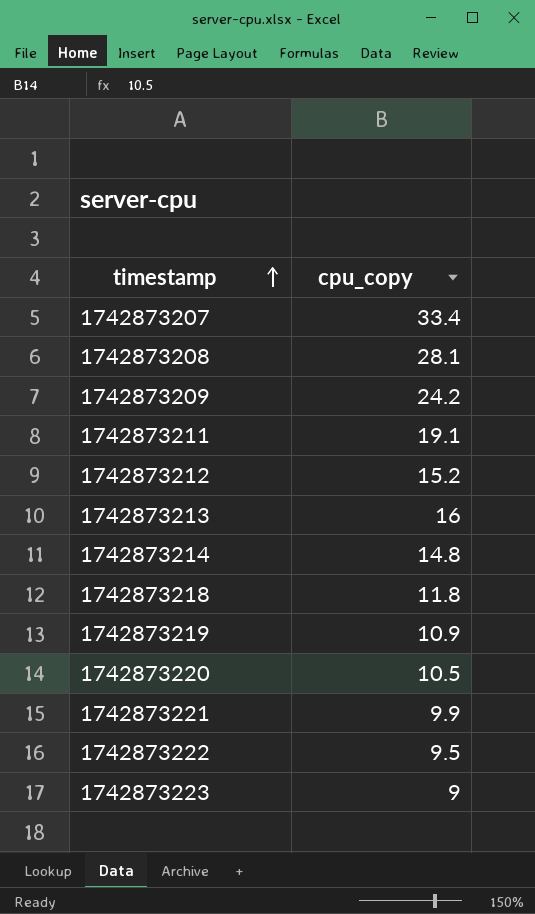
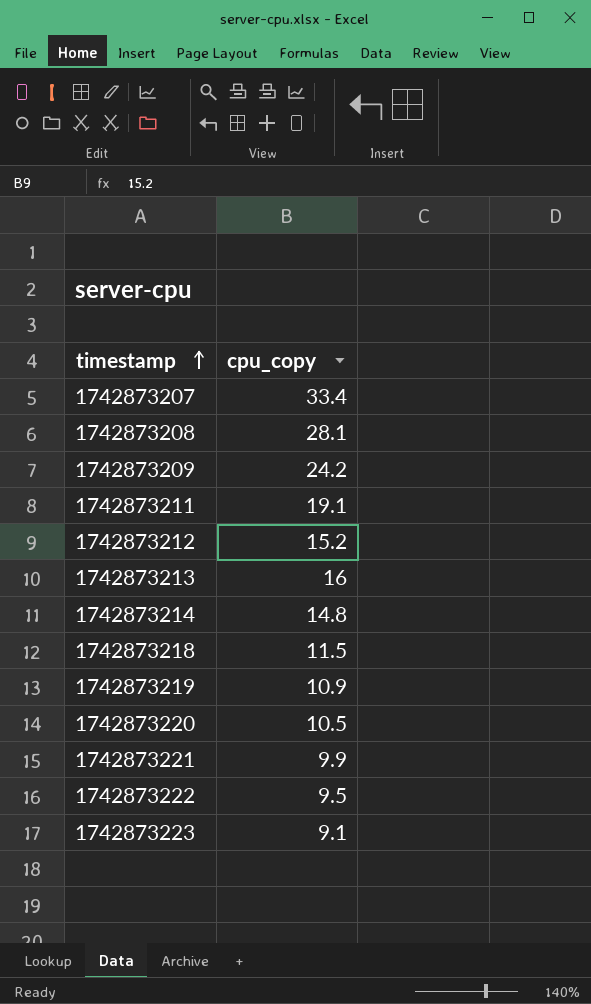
1742873218 | cpu_copy: 11.8 -> 11.5
1742873223 | cpu_copy: 9 -> 9.1

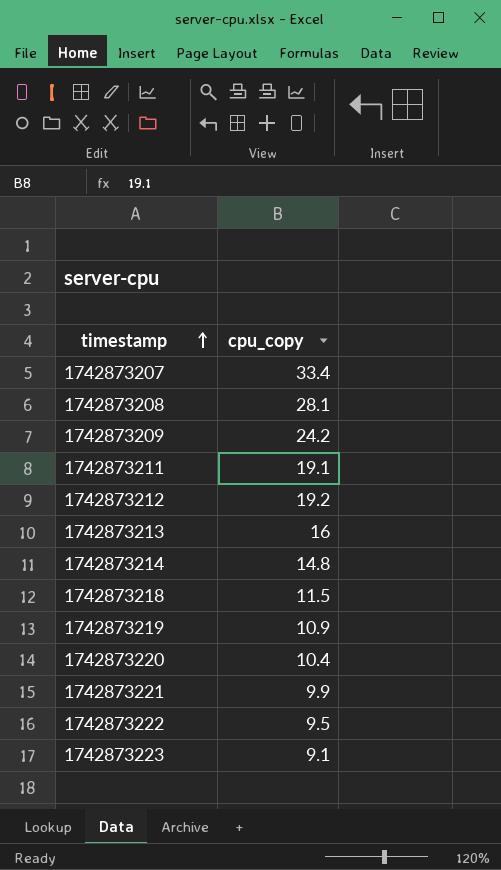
1742873212 | cpu_copy: 15.2 -> 19.2
1742873220 | cpu_copy: 10.5 -> 10.4

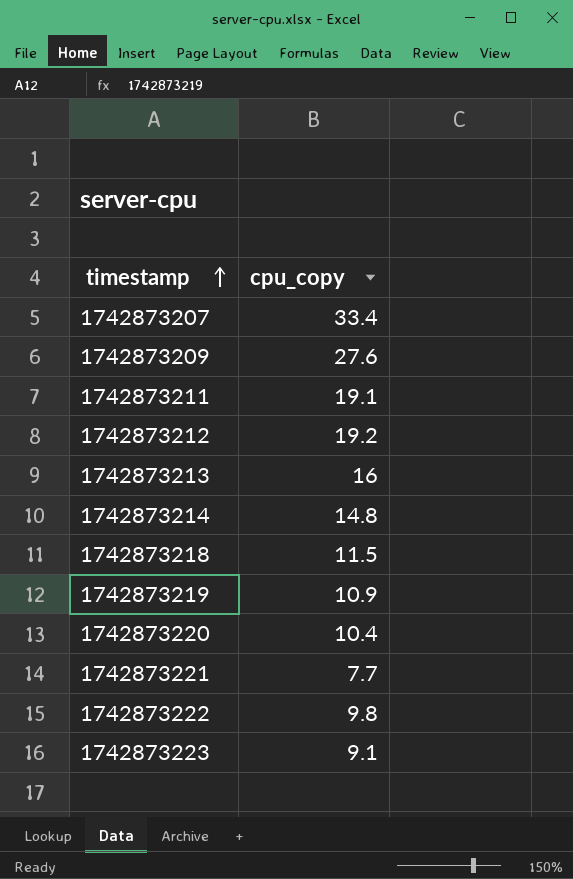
row 1742873208: 28.1 -> none
1742873209 | cpu_copy: 24.2 -> 27.6
1742873221 | cpu_copy: 9.9 -> 7.7
1742873222 | cpu_copy: 9.5 -> 9.8

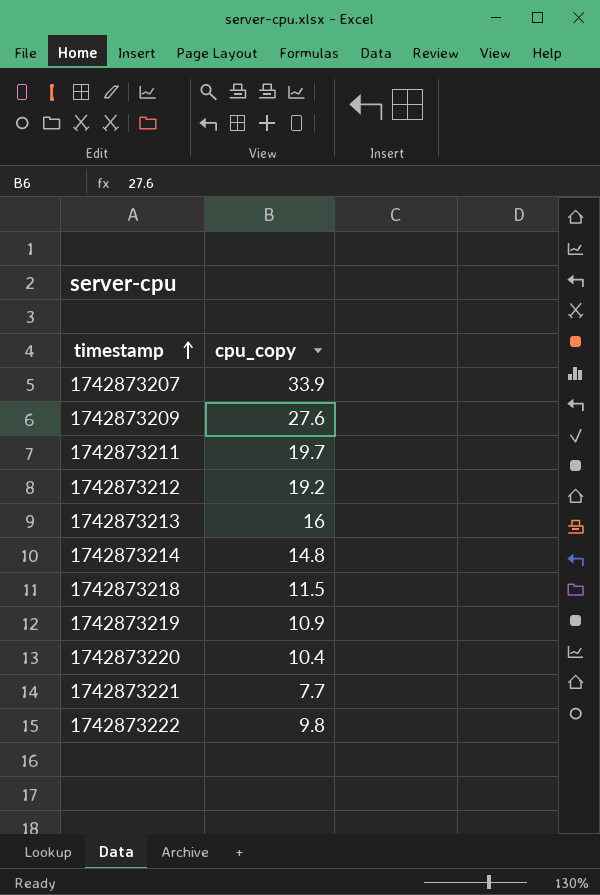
row 1742873223: 9.1 -> none
1742873207 | cpu_copy: 33.4 -> 33.9
1742873211 | cpu_copy: 19.1 -> 19.7

